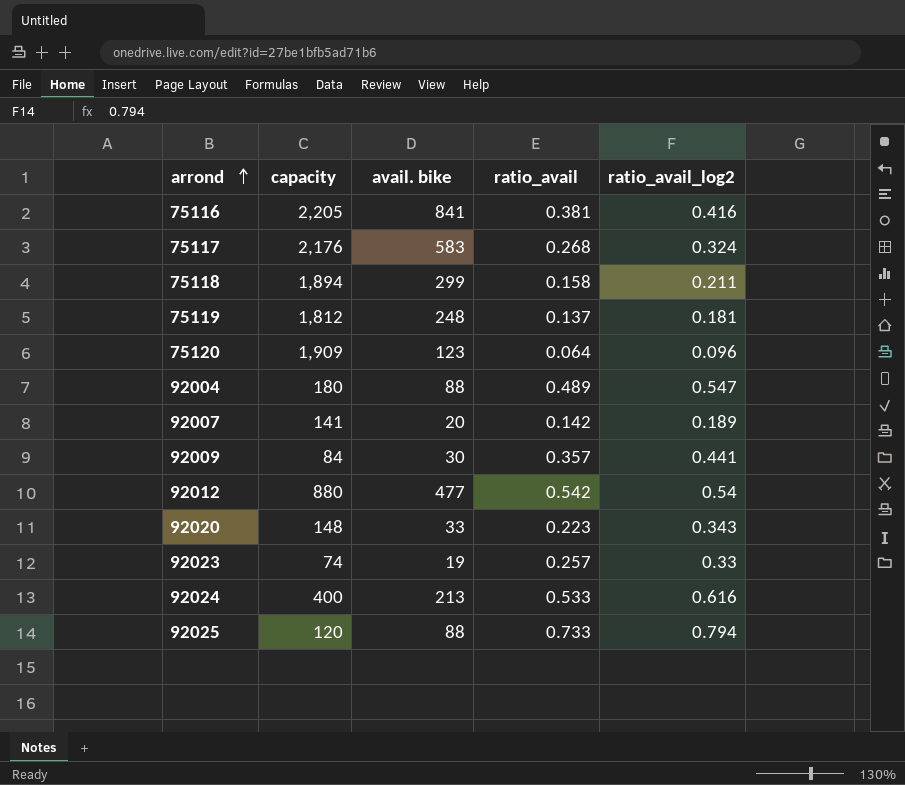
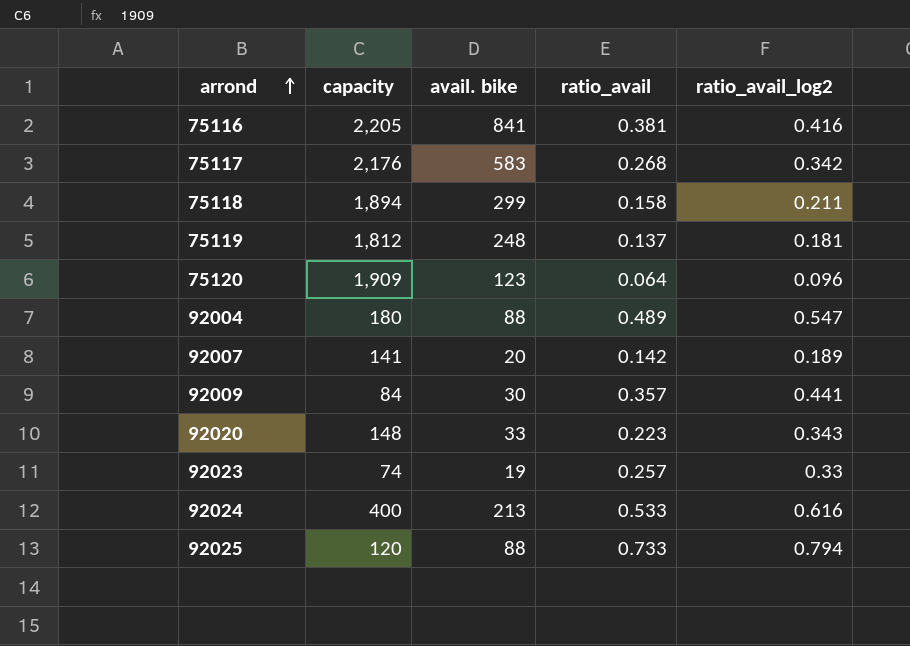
row 92012: 880 | 477 | 0.542 | 0.54 -> none
75117 | ratio_avail_log2: 0.324 -> 0.342

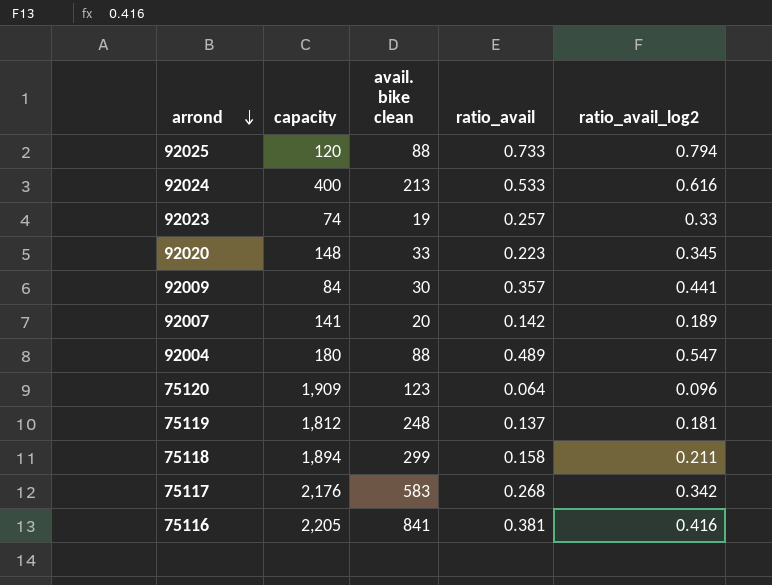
row order: arrond ascending -> arrond descending
column name: avail. bike -> avail. bike clean
92020 | ratio_avail_log2: 0.343 -> 0.345

